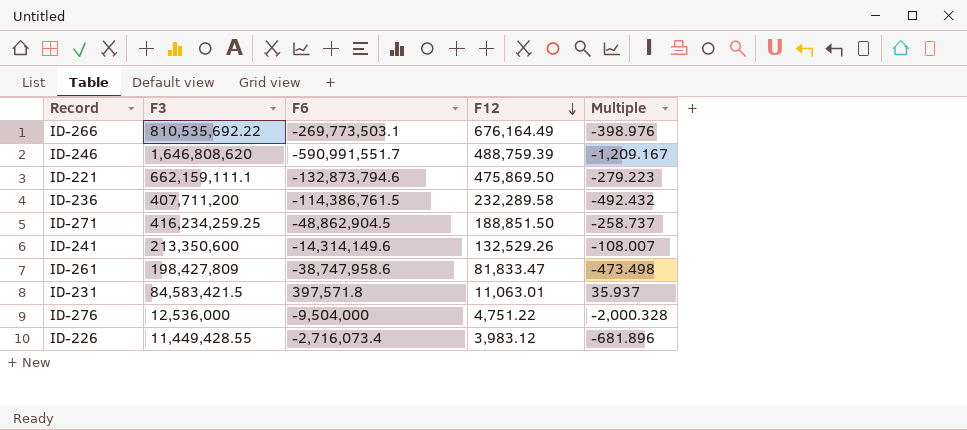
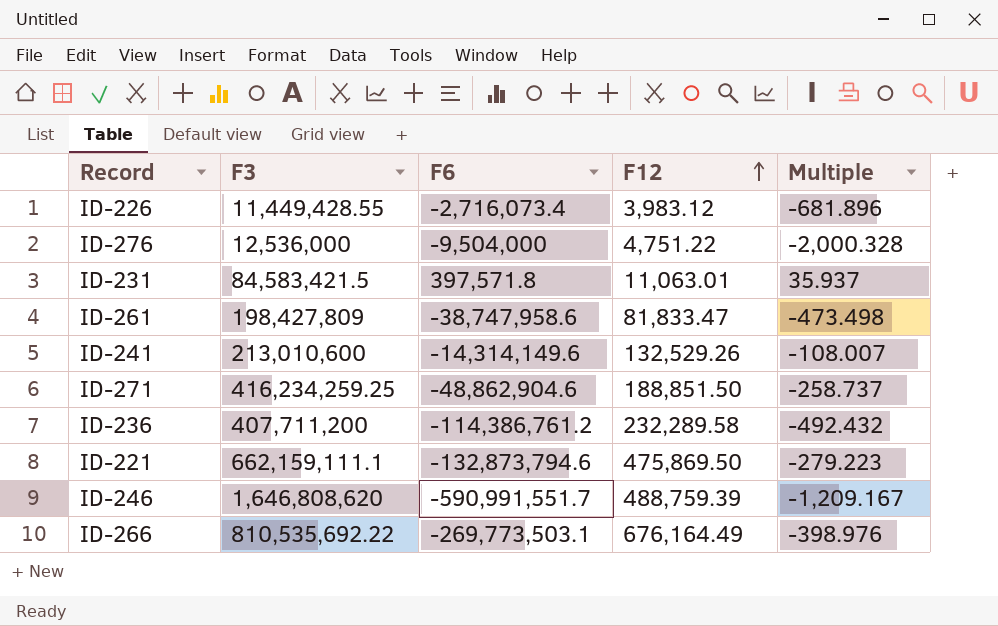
row order: F12 descending -> F12 ascending
ID-241 | F3: 213,350,600 -> 213,010,600
ID-271 | F6: -48,862,904.5 -> -48,862,904.6
ID-236 | F6: -114,386,761.5 -> -114,386,761.2

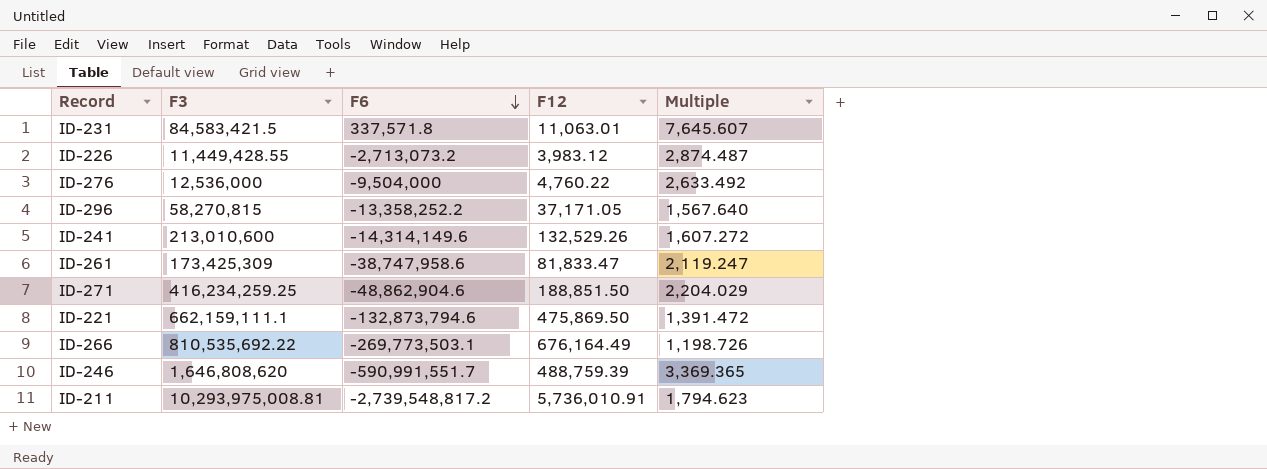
row order: F12 ascending -> F6 descending
column Multiple | formula: [F6] / [F12] -> [F3] / [F12]
row ID-236: 407,711,200 | -114,386,761.2 | 232,289.58 | -492.432 -> none
ID-231 | F6: 397,571.8 -> 337,571.8
ID-226 | F6: -2,716,073.4 -> -2,713,073.2
ID-276 | F12: 4,751.22 -> 4,760.22
row ID-296: none -> 58,270,815 | -13,358,252.2 | 37,171.05 | 1,567.640
ID-261 | F3: 198,427,809 -> 173,425,309
row ID-211: none -> 10,293,975,008.81 | -2,739,548,817.2 | 5,736,010.91 | 1,794.623

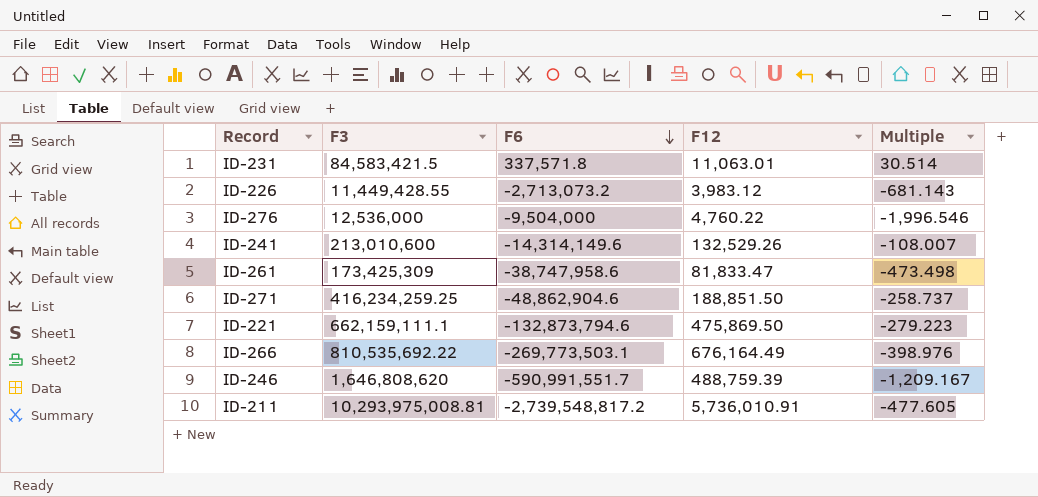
column Multiple | formula: [F3] / [F12] -> [F6] / [F12]
row ID-296: 58,270,815 | -13,358,252.2 | 37,171.05 | 1,567.640 -> none

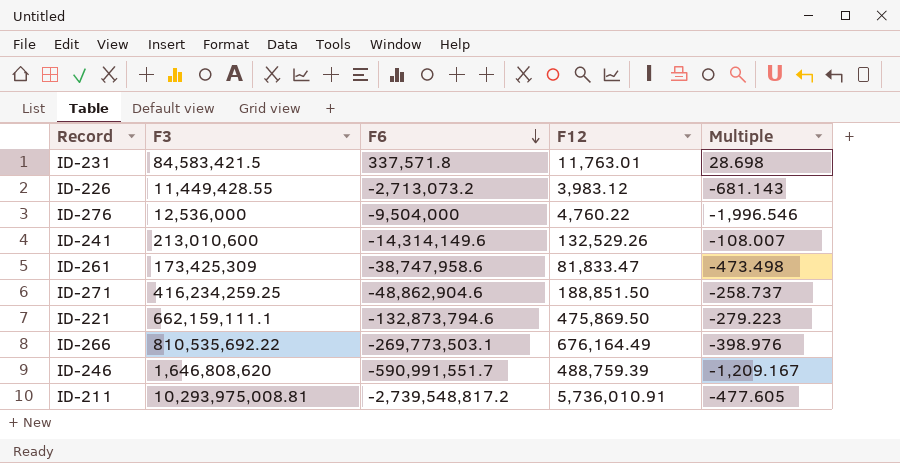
ID-231 | F12: 11,063.01 -> 11,763.01
ID-231 | Multiple: 30.514 -> 28.698

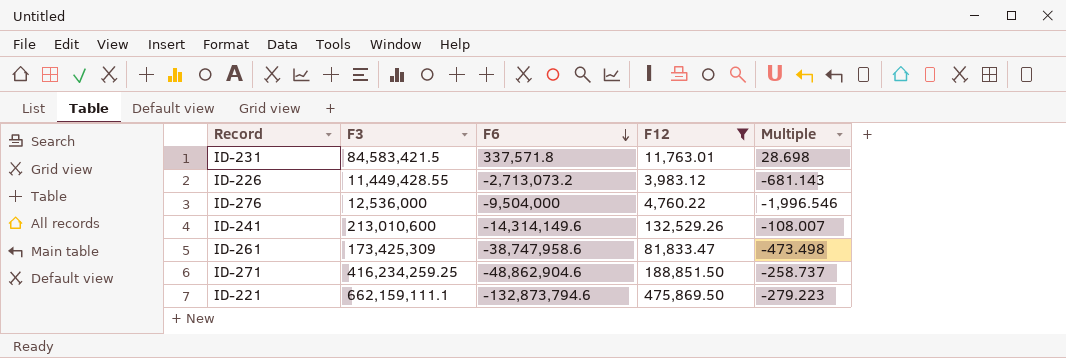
filter: none -> F12 <= 475,869.50

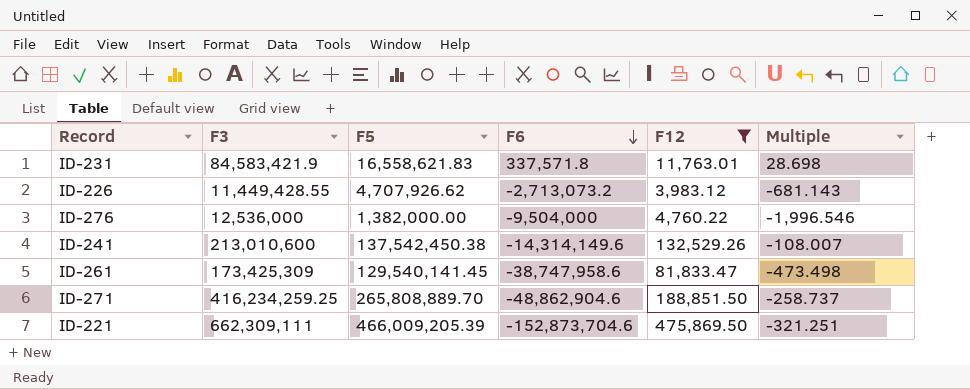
column F5 | position: none -> 3
ID-231 | F3: 84,583,421.5 -> 84,583,421.9
ID-221 | F3: 662,159,111.1 -> 662,309,111
ID-221 | F6: -132,873,794.6 -> -152,873,704.6
ID-221 | Multiple: -279.223 -> -321.251

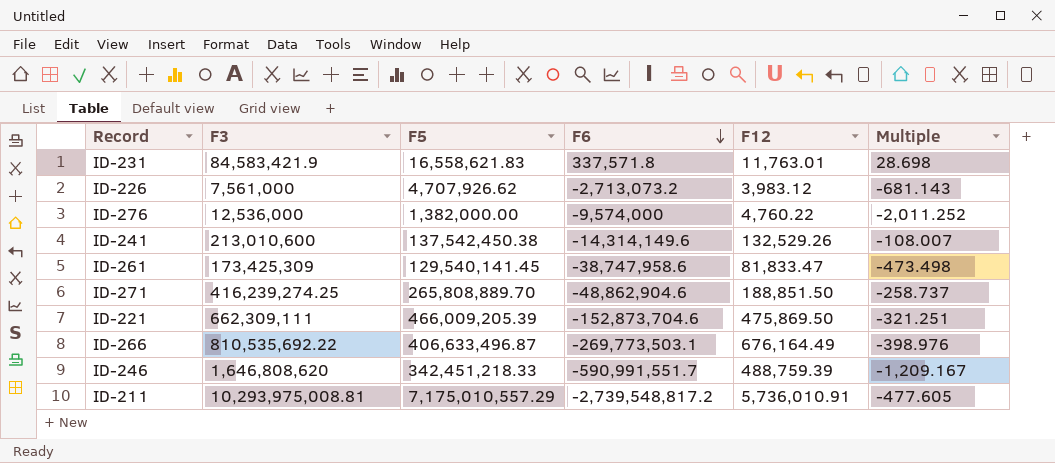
filter: F12 <= 475,869.50 -> none
ID-226 | F3: 11,449,428.55 -> 7,561,000
ID-276 | F6: -9,504,000 -> -9,574,000
ID-276 | Multiple: -1,996.546 -> -2,011.252
ID-271 | F3: 416,234,259.25 -> 416,239,274.25

